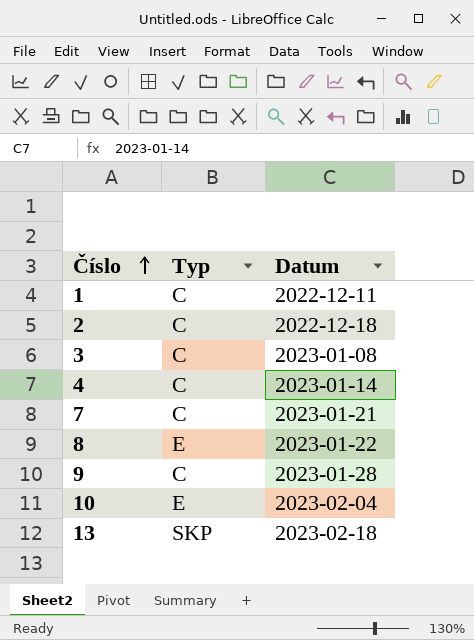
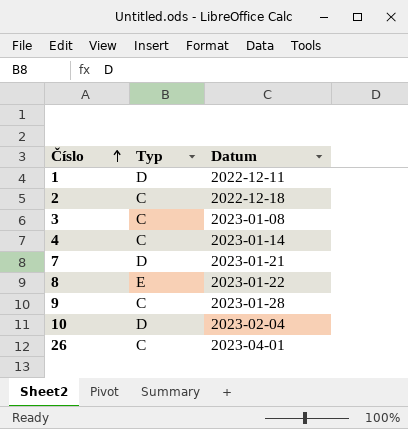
row 13: SKP | 2023-02-18 -> none
1 | Typ: C -> D
7 | Typ: C -> D
10 | Typ: E -> D
row 26: none -> C | 2023-04-01

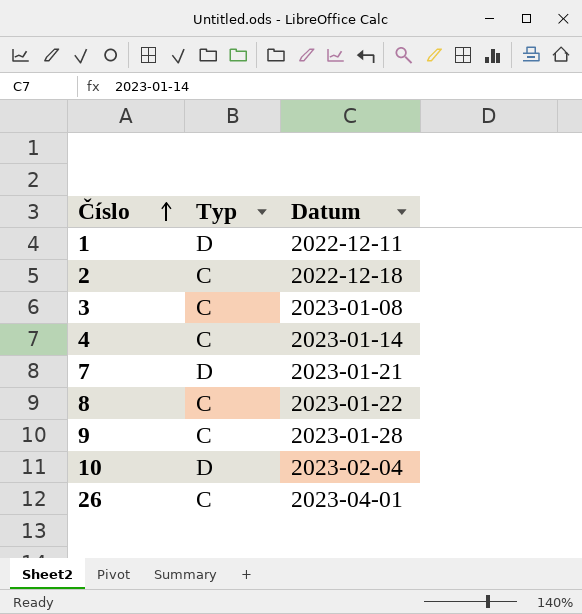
8 | Typ: E -> C

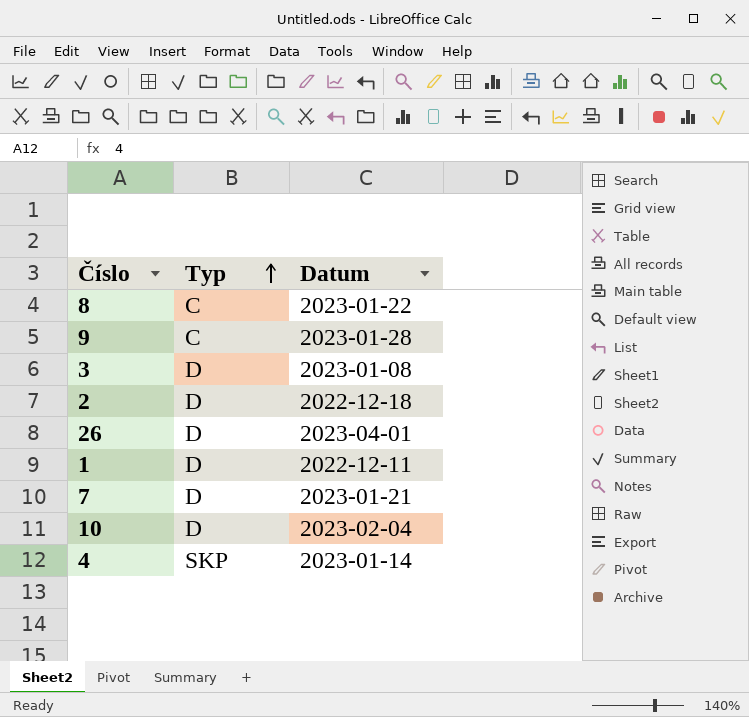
row order: Číslo ascending -> Typ ascending
3 | Typ: C -> D
2 | Typ: C -> D
26 | Typ: C -> D
4 | Typ: C -> SKP

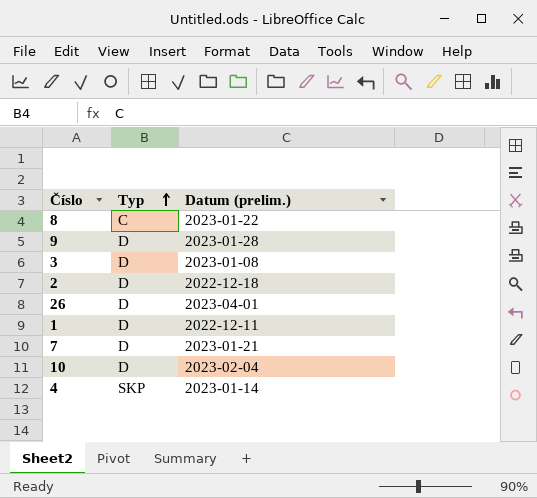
column name: Datum -> Datum (prelim.)
9 | Typ: C -> D

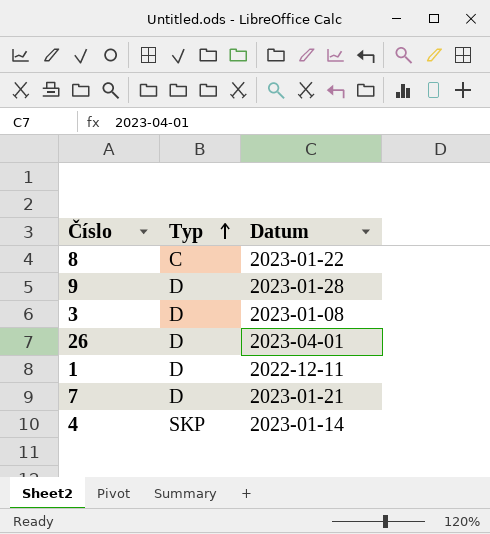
column name: Datum (prelim.) -> Datum
row 2: D | 2022-12-18 -> none
row 10: D | 2023-02-04 -> none

